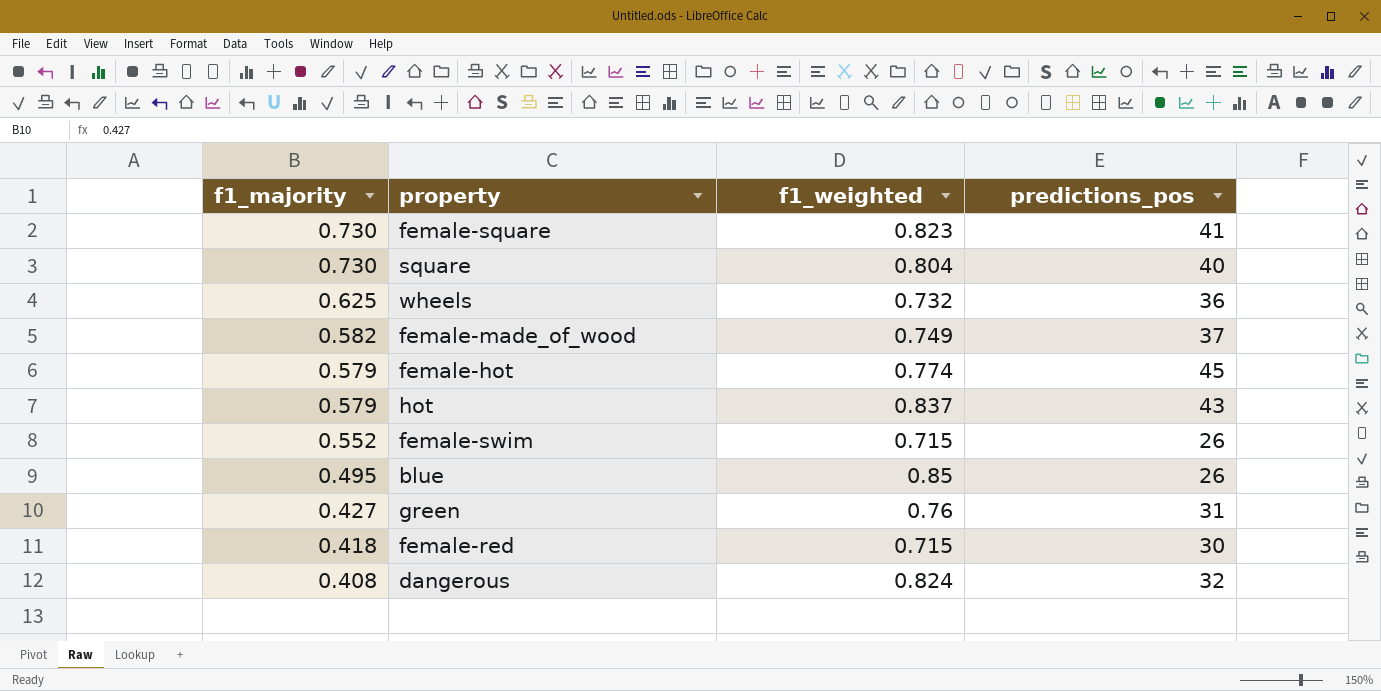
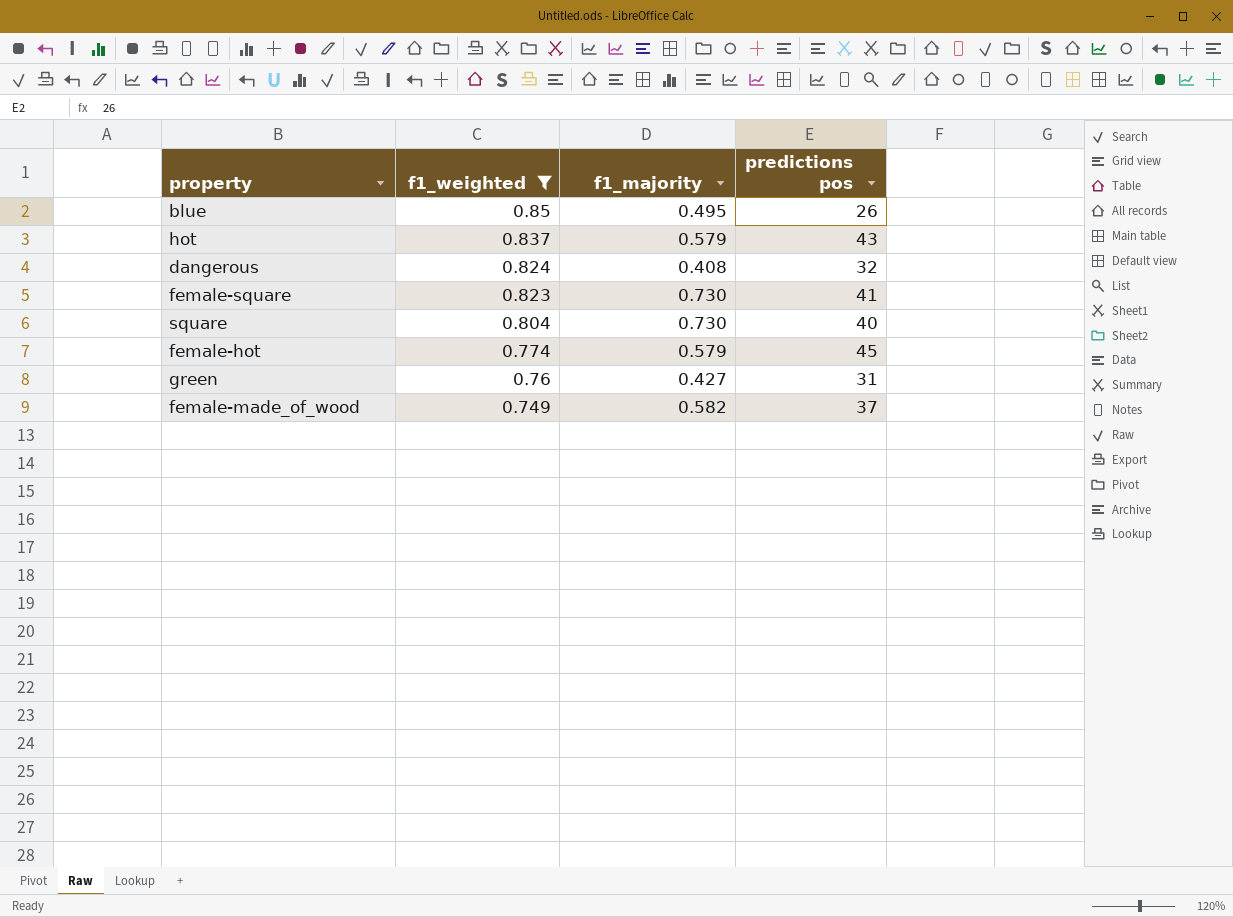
filter: none -> f1_weighted >= 0.749
row order: f1_majority descending -> f1_weighted descending
column f1_majority | position: 1 -> 3
column name: predictions_pos -> predictions pos

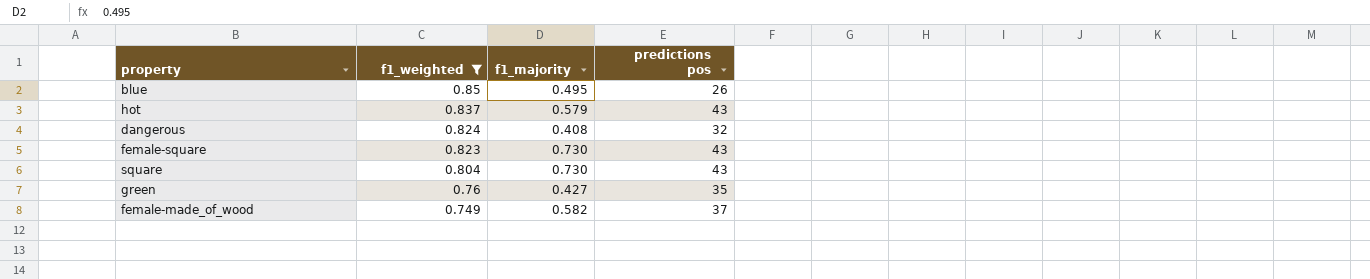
row female-hot: 0.774 | 0.579 | 45 -> none
female-square | predictions pos: 41 -> 43
square | predictions pos: 40 -> 43
green | predictions pos: 31 -> 35

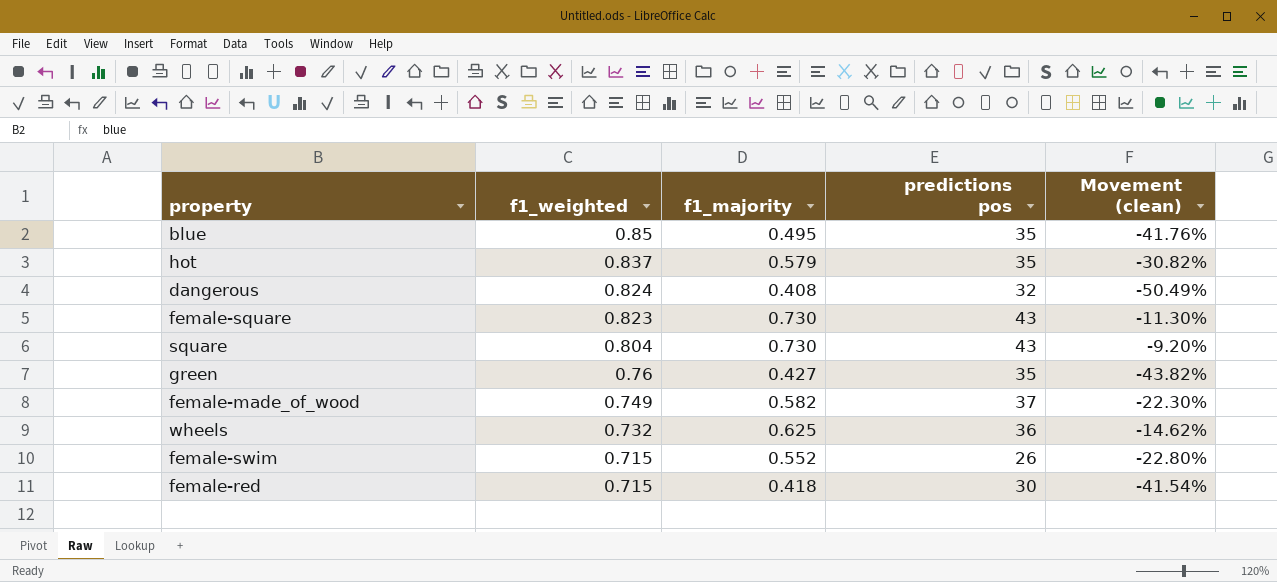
filter: f1_weighted >= 0.749 -> none
column Movement (clean) | formula: none -> ([f1_majority] - [f1_weighted]) / [f1_weighted]
blue | predictions pos: 26 -> 35
hot | predictions pos: 43 -> 35

